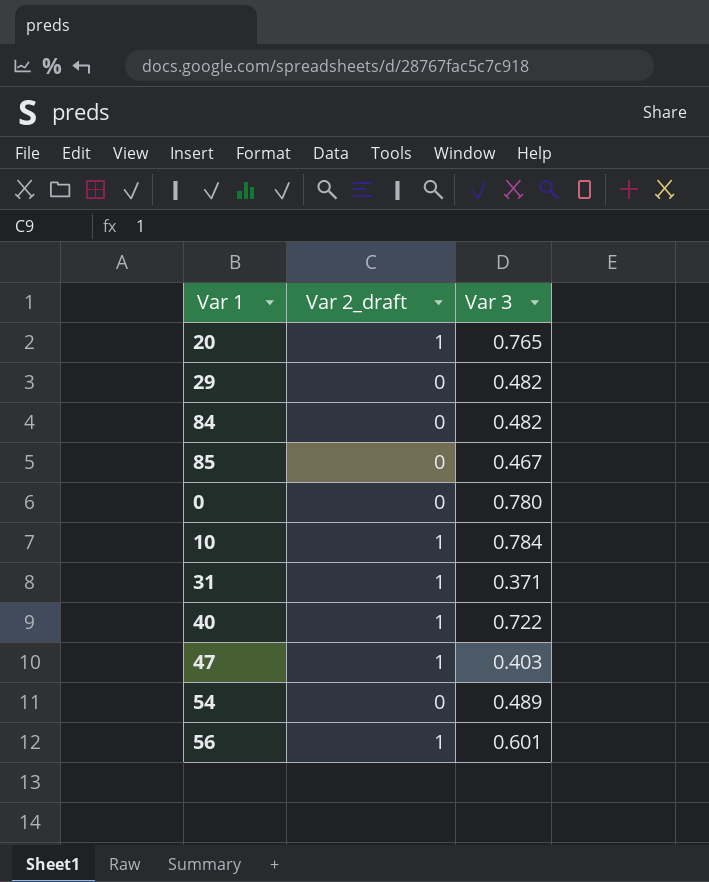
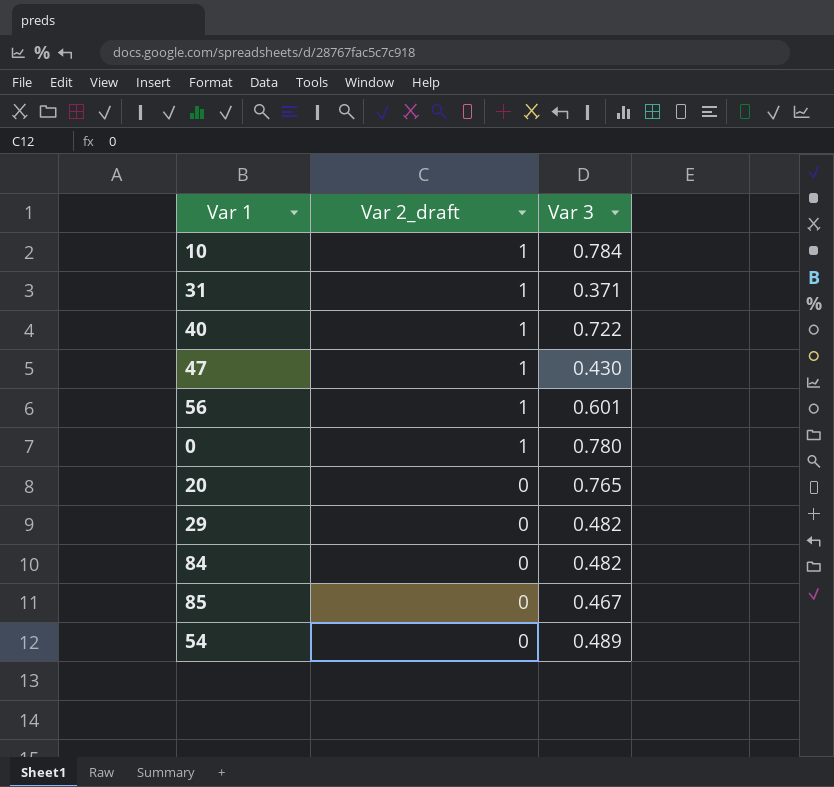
row order: none -> Var 2_draft descending
47 | Var 3: 0.403 -> 0.430
0 | Var 2_draft: 0 -> 1
20 | Var 2_draft: 1 -> 0

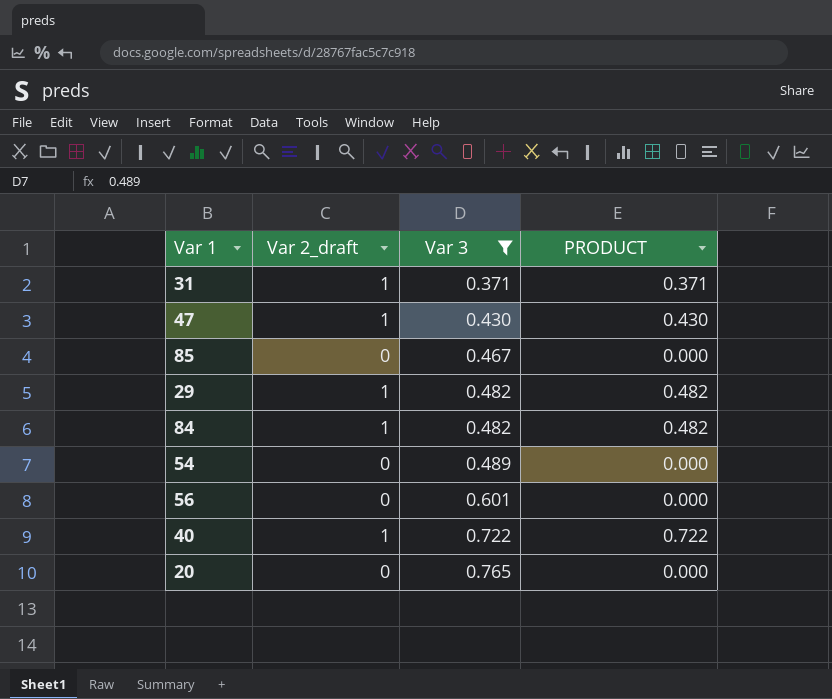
filter: none -> Var 3 <= 0.765
row order: Var 2_draft descending -> Var 3 ascending
column PRODUCT | formula: none -> [Var 2_draft] * [Var 3]
29 | Var 2_draft: 0 -> 1
84 | Var 2_draft: 0 -> 1
56 | Var 2_draft: 1 -> 0

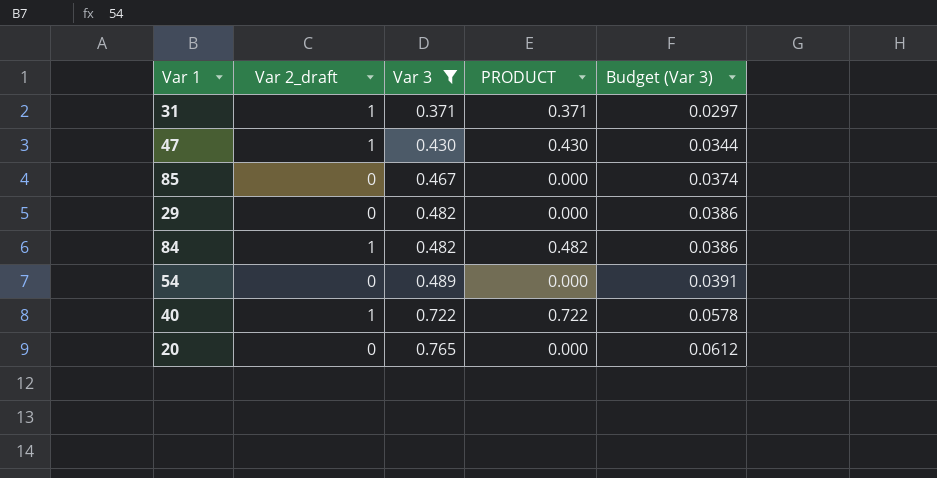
column Budget (Var 3) | formula: none -> [Var 3] * 0.08
row 56: 0 | 0.601 | 0.000 -> none
29 | Var 2_draft: 1 -> 0
29 | PRODUCT: 0.482 -> 0.000

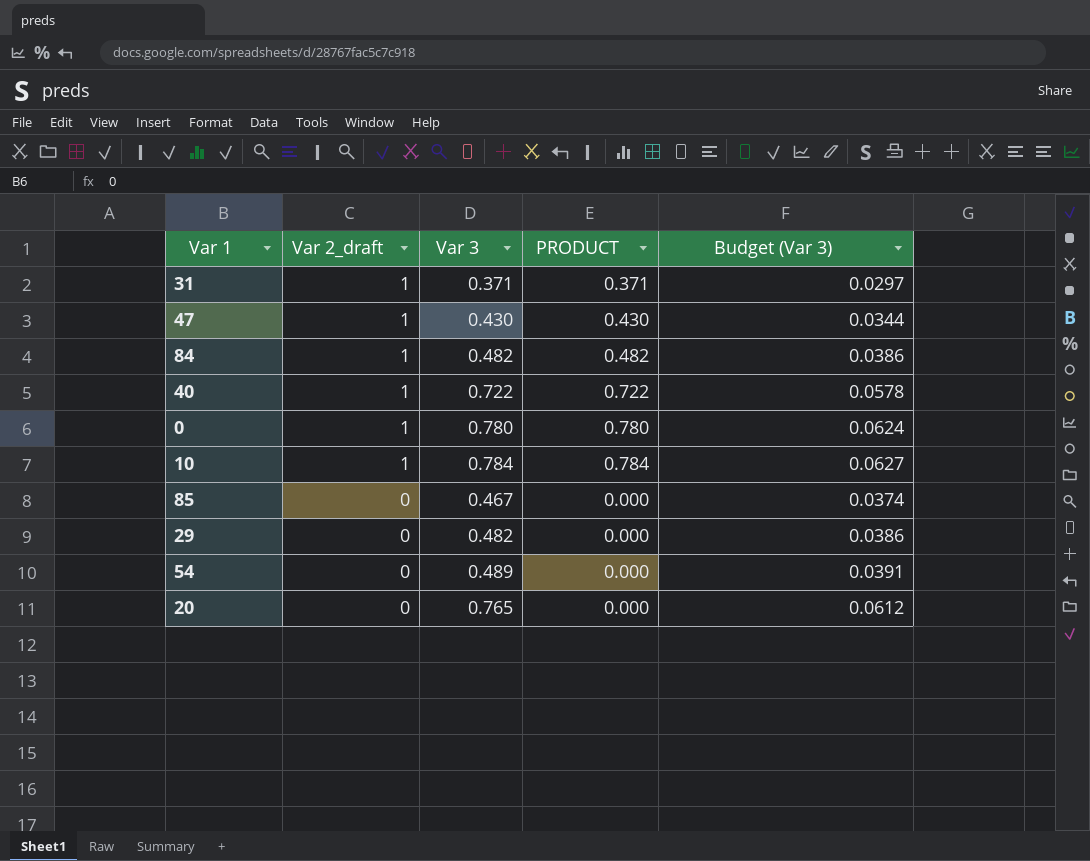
filter: Var 3 <= 0.765 -> none
row order: Var 3 ascending -> Var 2_draft descending

